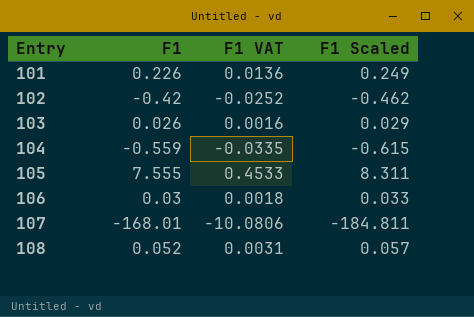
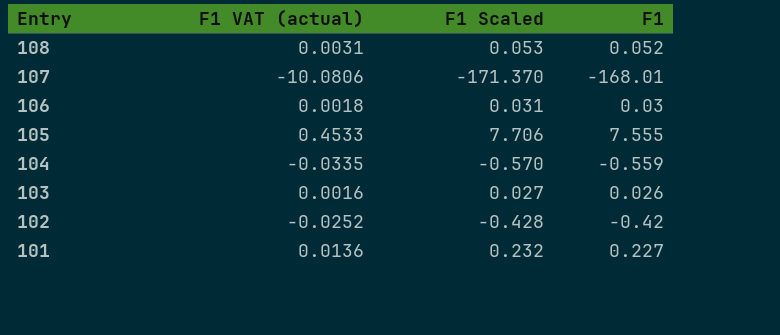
row order: Entry ascending -> Entry descending
column name: F1 VAT -> F1 VAT (actual)
column F1 Scaled | formula: [F1] * 1.1 -> [F1] * 1.02
column F1 | position: 2 -> 4
101 | F1: 0.226 -> 0.227

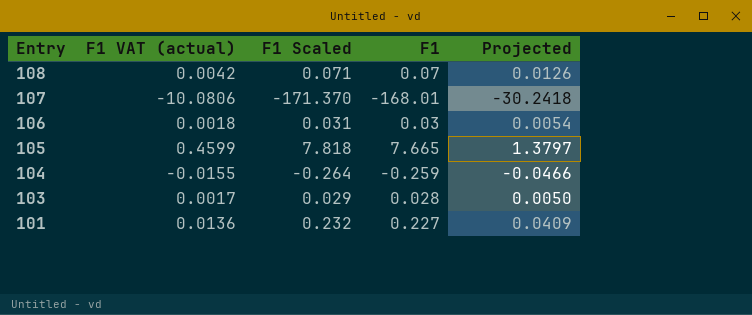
column Projected | formula: none -> [F1] * 0.18
row 102: -0.0252 | -0.428 | -0.42 -> none
108 | F1 VAT (actual): 0.0031 -> 0.0042
108 | F1 Scaled: 0.053 -> 0.071
108 | F1: 0.052 -> 0.07
105 | F1 VAT (actual): 0.4533 -> 0.4599
105 | F1 Scaled: 7.706 -> 7.818
105 | F1: 7.555 -> 7.665
104 | F1 VAT (actual): -0.0335 -> -0.0155
104 | F1 Scaled: -0.570 -> -0.264
104 | F1: -0.559 -> -0.259
103 | F1 VAT (actual): 0.0016 -> 0.0017
103 | F1 Scaled: 0.027 -> 0.029
103 | F1: 0.026 -> 0.028

